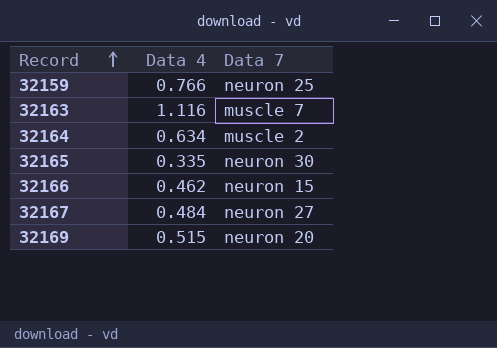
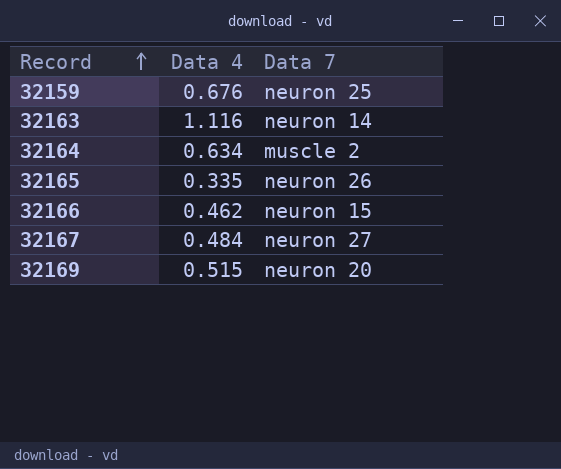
32159 | Data 4: 0.766 -> 0.676
32163 | Data 7: muscle 7 -> neuron 14
32165 | Data 7: neuron 30 -> neuron 26

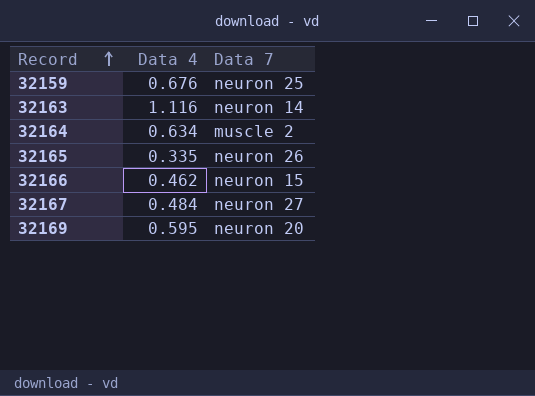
32169 | Data 4: 0.515 -> 0.595

